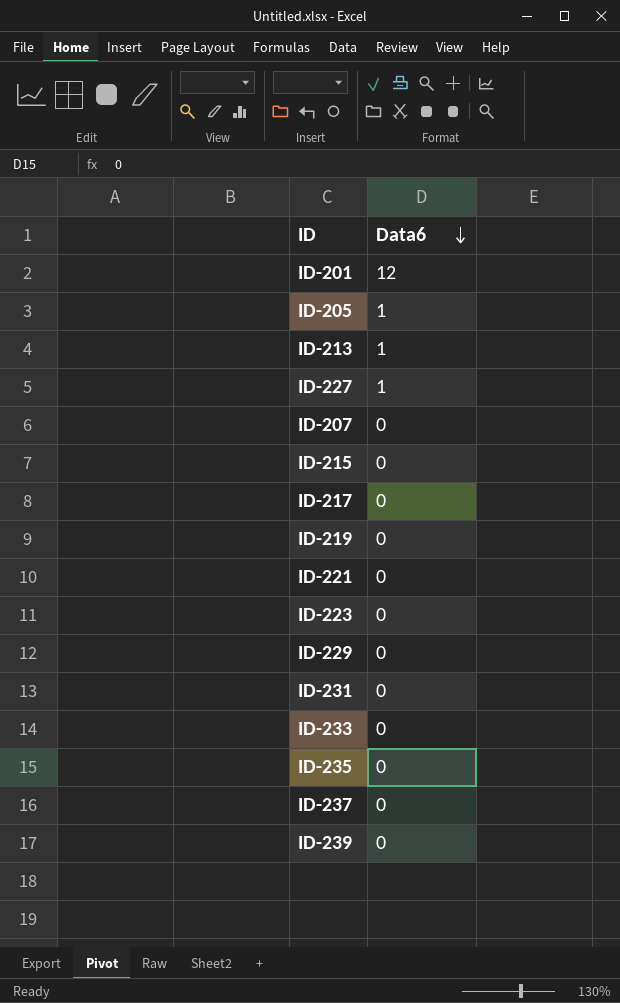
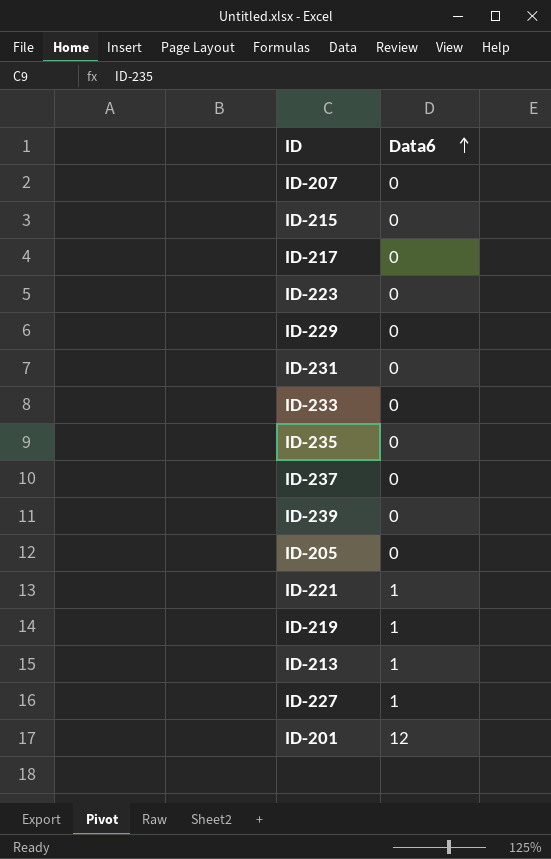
row order: Data6 descending -> Data6 ascending
ID-205 | Data6: 1 -> 0
ID-221 | Data6: 0 -> 1
ID-219 | Data6: 0 -> 1

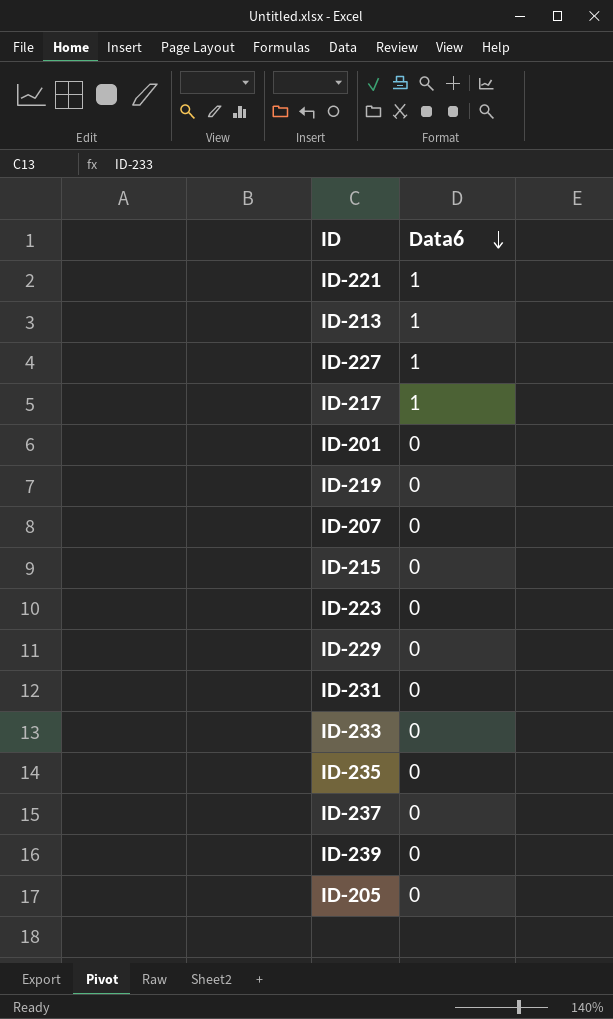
row order: Data6 ascending -> Data6 descending
ID-217 | Data6: 0 -> 1
ID-201 | Data6: 12 -> 0
ID-219 | Data6: 1 -> 0

